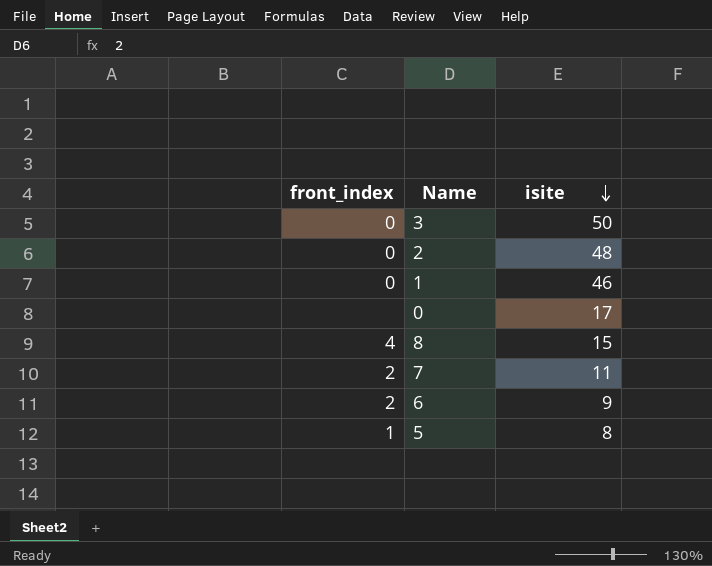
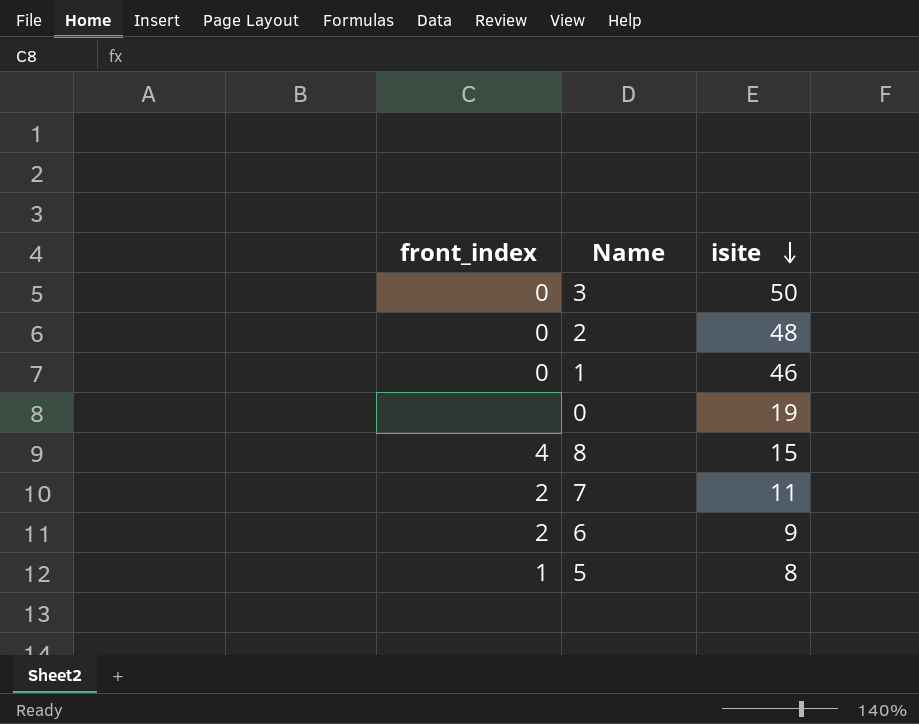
0 | isite: 17 -> 19

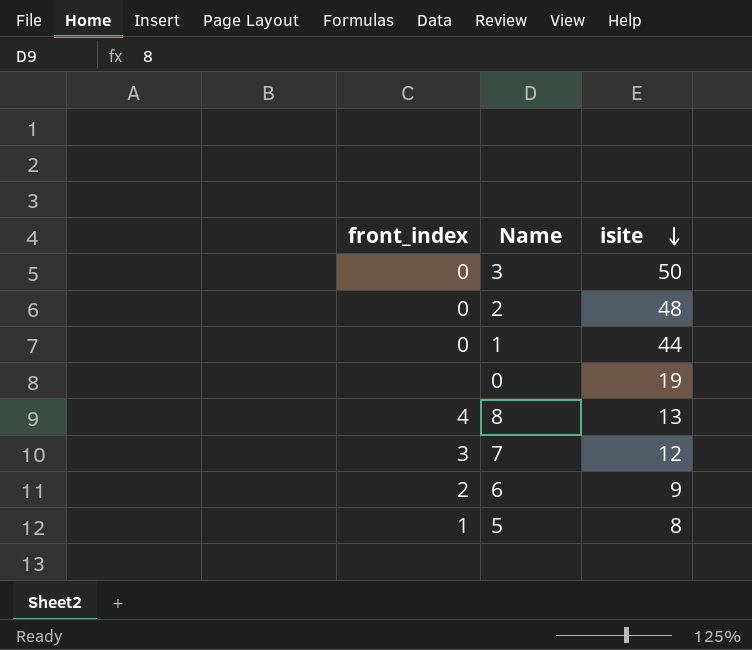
1 | isite: 46 -> 44
8 | isite: 15 -> 13
7 | front_index: 2 -> 3
7 | isite: 11 -> 12

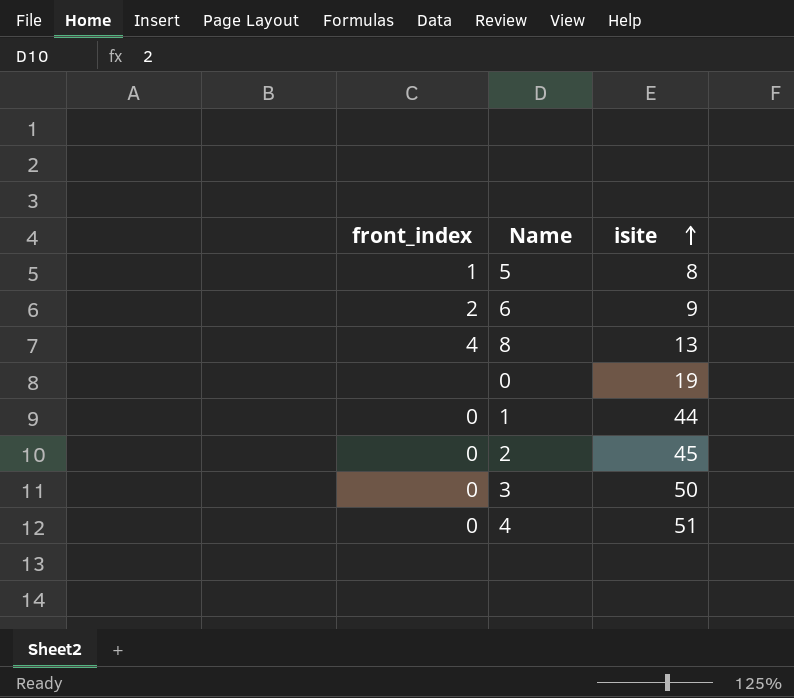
row order: isite descending -> isite ascending
row 7: 3 | 12 -> none
2 | isite: 48 -> 45
row 4: none -> 0 | 51

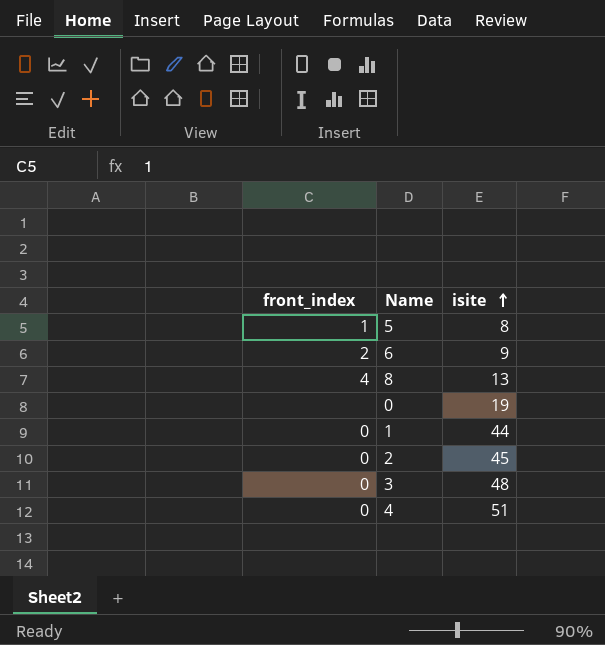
3 | isite: 50 -> 48

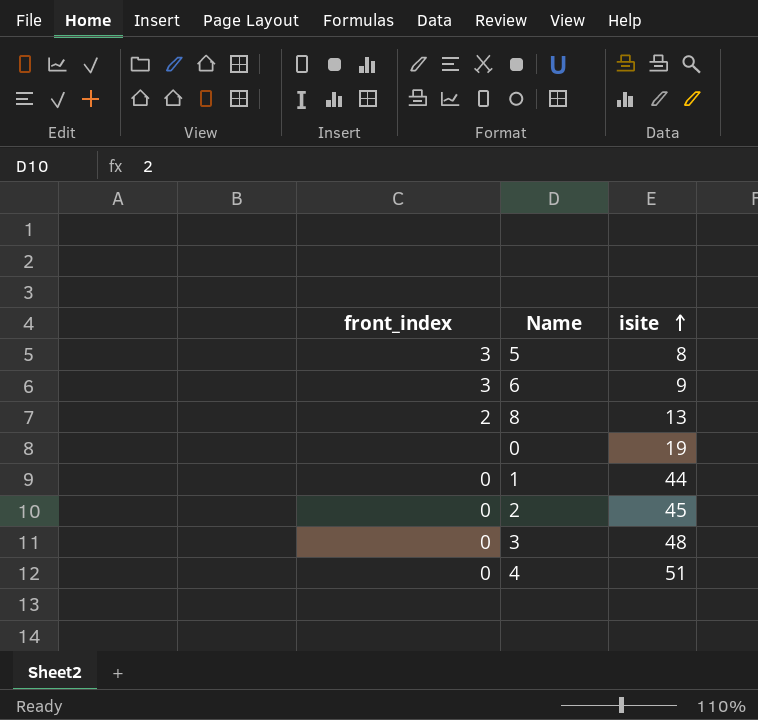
5 | front_index: 1 -> 3
6 | front_index: 2 -> 3
8 | front_index: 4 -> 2

